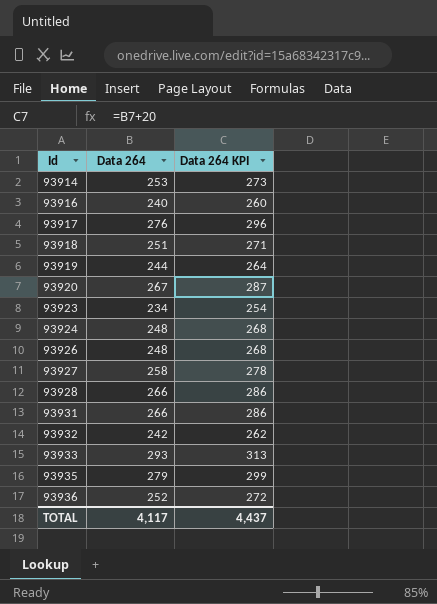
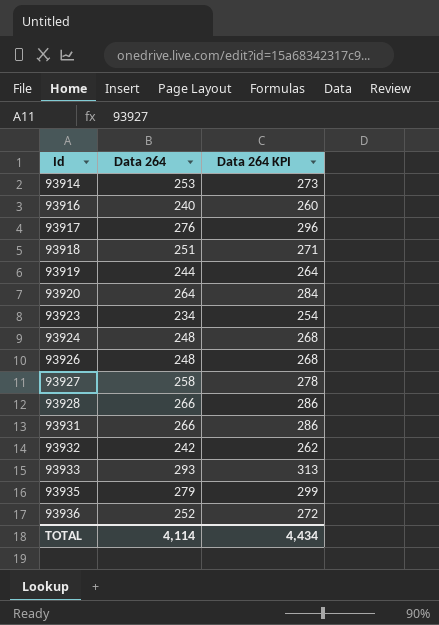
93920 | Data 264: 267 -> 264
93920 | Data 264 KPI: 287 -> 284
TOTAL | Data 264: 4,117 -> 4,114
TOTAL | Data 264 KPI: 4,437 -> 4,434

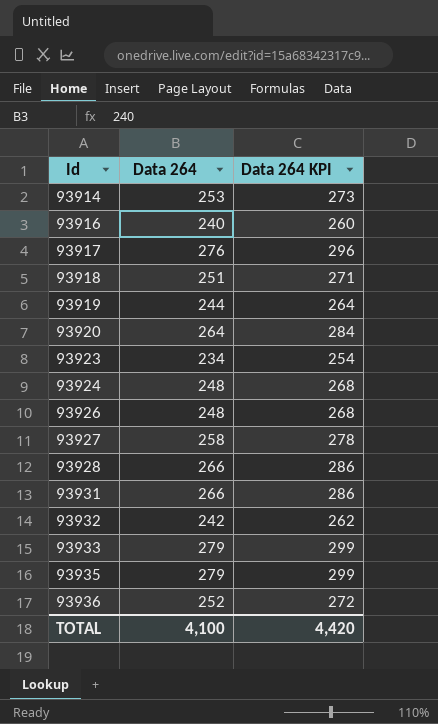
93933 | Data 264: 293 -> 279
93933 | Data 264 KPI: 313 -> 299
TOTAL | Data 264: 4,114 -> 4,100
TOTAL | Data 264 KPI: 4,434 -> 4,420

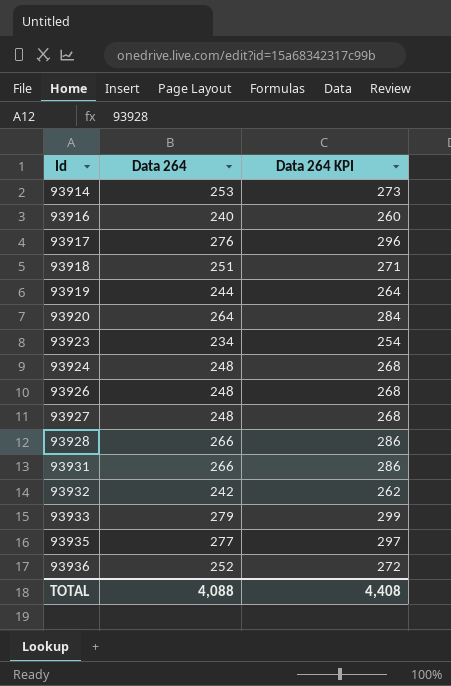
93927 | Data 264: 258 -> 248
93927 | Data 264 KPI: 278 -> 268
93935 | Data 264: 279 -> 277
93935 | Data 264 KPI: 299 -> 297
TOTAL | Data 264: 4,100 -> 4,088
TOTAL | Data 264 KPI: 4,420 -> 4,408

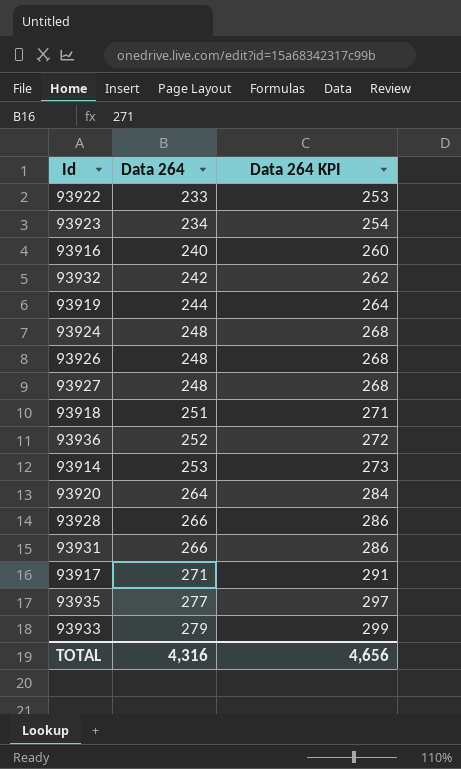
row order: Id ascending -> Data 264 ascending
row 93922: none -> 233 | 253
93917 | Data 264: 276 -> 271
93917 | Data 264 KPI: 296 -> 291
TOTAL | Data 264: 4,088 -> 4,316
TOTAL | Data 264 KPI: 4,408 -> 4,656

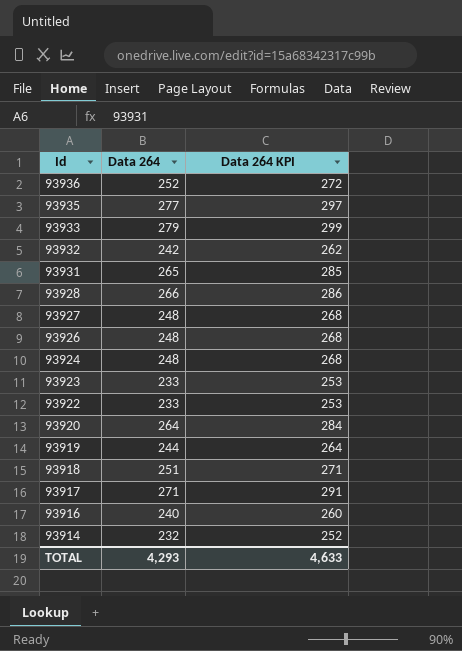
row order: Data 264 ascending -> Id descending
93931 | Data 264: 266 -> 265
93931 | Data 264 KPI: 286 -> 285
93923 | Data 264: 234 -> 233
93923 | Data 264 KPI: 254 -> 253
93914 | Data 264: 253 -> 232
93914 | Data 264 KPI: 273 -> 252
TOTAL | Data 264: 4,316 -> 4,293
TOTAL | Data 264 KPI: 4,656 -> 4,633

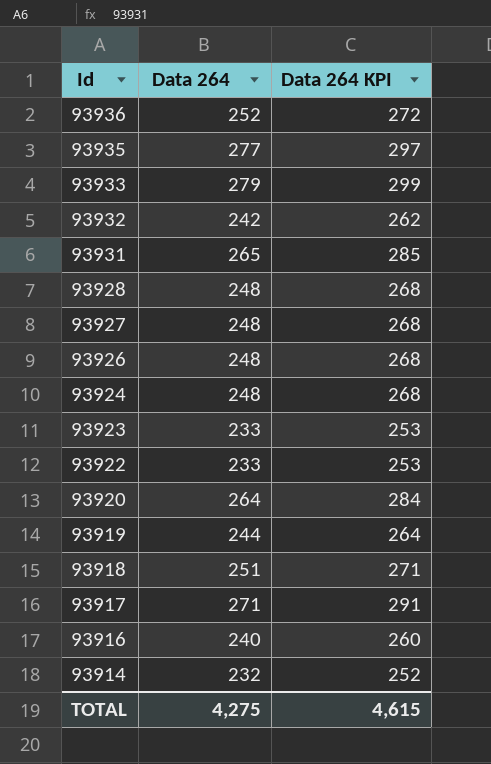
93928 | Data 264: 266 -> 248
93928 | Data 264 KPI: 286 -> 268
TOTAL | Data 264: 4,293 -> 4,275
TOTAL | Data 264 KPI: 4,633 -> 4,615

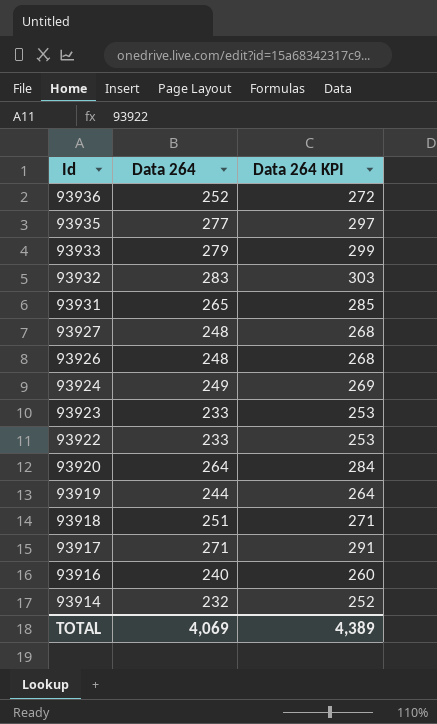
row 93928: 248 | 268 -> none
93932 | Data 264: 242 -> 283
93932 | Data 264 KPI: 262 -> 303
93924 | Data 264: 248 -> 249
93924 | Data 264 KPI: 268 -> 269
TOTAL | Data 264: 4,275 -> 4,069
TOTAL | Data 264 KPI: 4,615 -> 4,389

